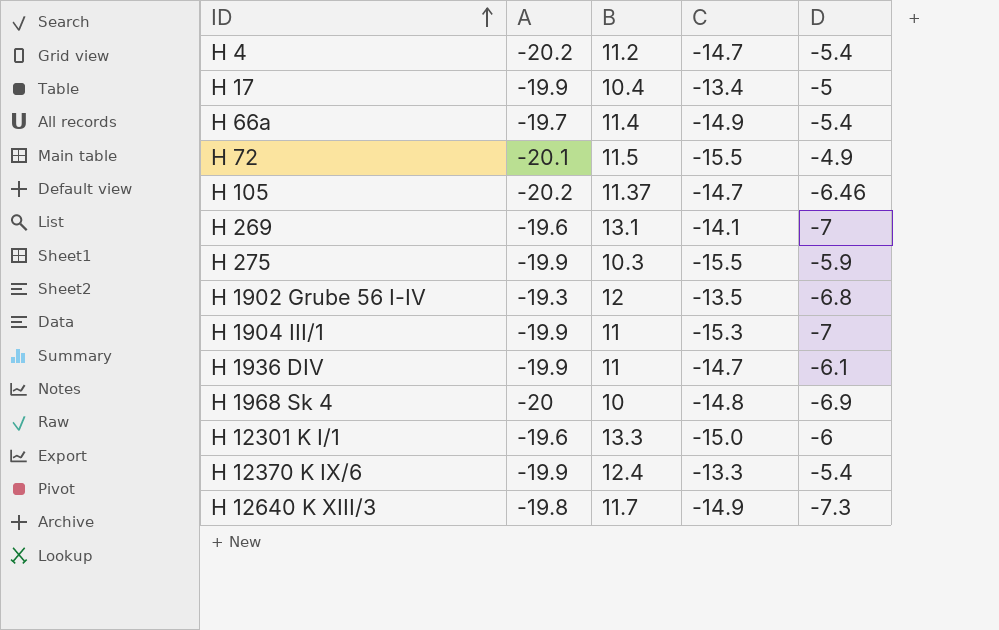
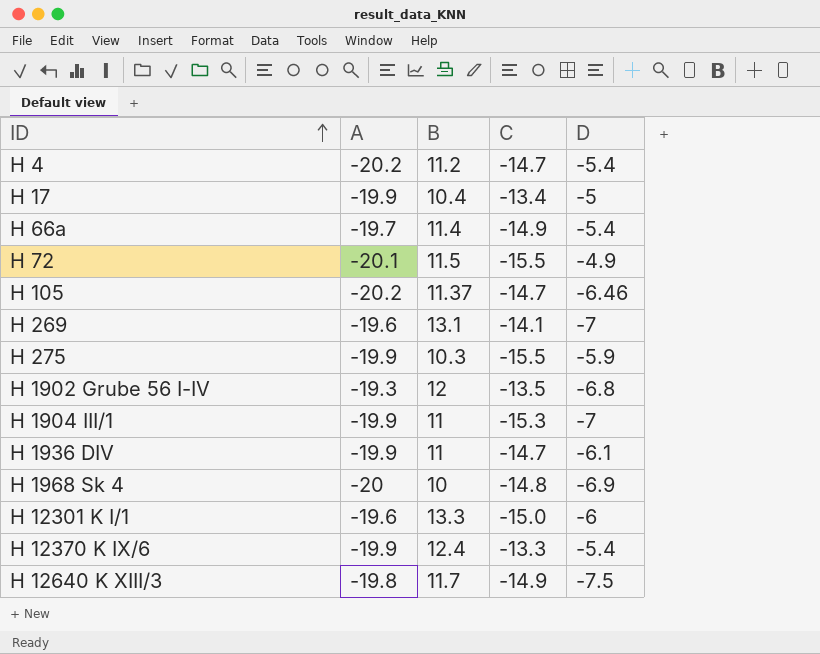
H 12640 K XIII/3 | D: -7.3 -> -7.5

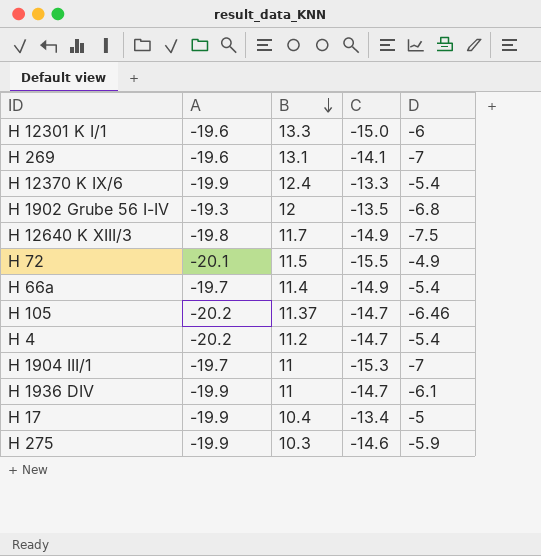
row order: ID ascending -> B descending
row H 1968 Sk 4: -20 | 10 | -14.8 | -6.9 -> none
H 1904 III/1 | A: -19.9 -> -19.7
H 275 | C: -15.5 -> -14.6

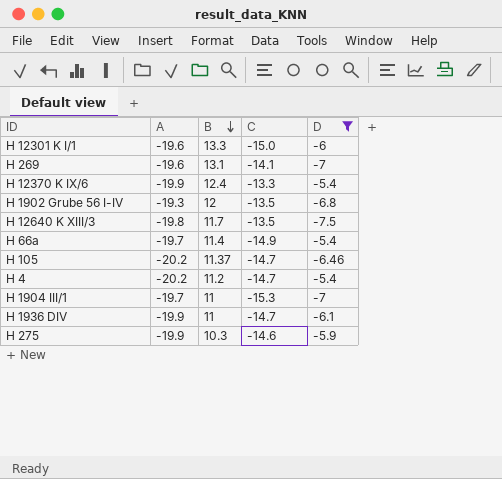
filter: none -> D <= -5.4
H 12640 K XIII/3 | C: -14.9 -> -13.5

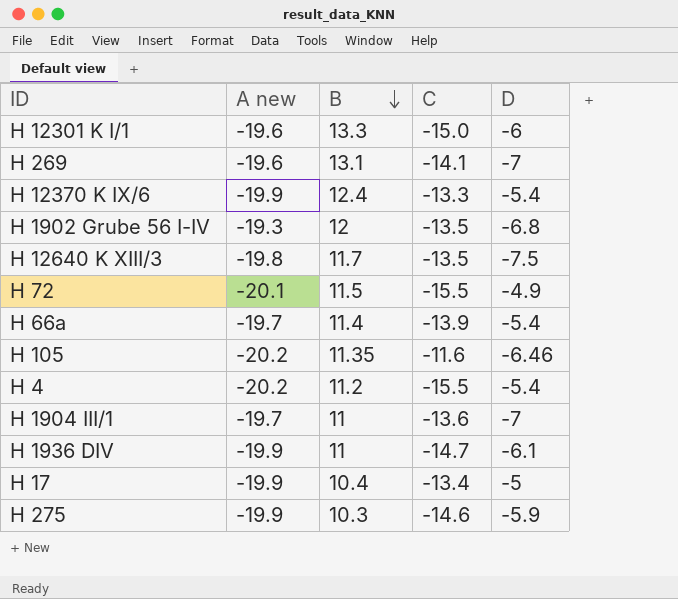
filter: D <= -5.4 -> none
column name: A -> A new
H 66a | C: -14.9 -> -13.9
H 105 | B: 11.37 -> 11.35
H 105 | C: -14.7 -> -11.6
H 4 | C: -14.7 -> -15.5
H 1904 III/1 | C: -15.3 -> -13.6

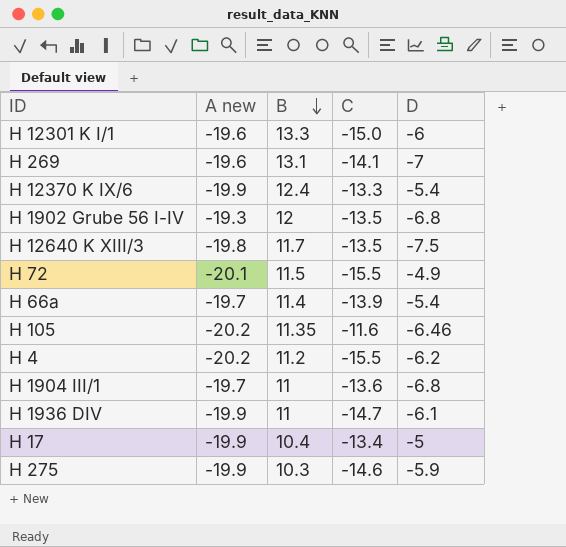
H 4 | D: -5.4 -> -6.2
H 1904 III/1 | D: -7 -> -6.8

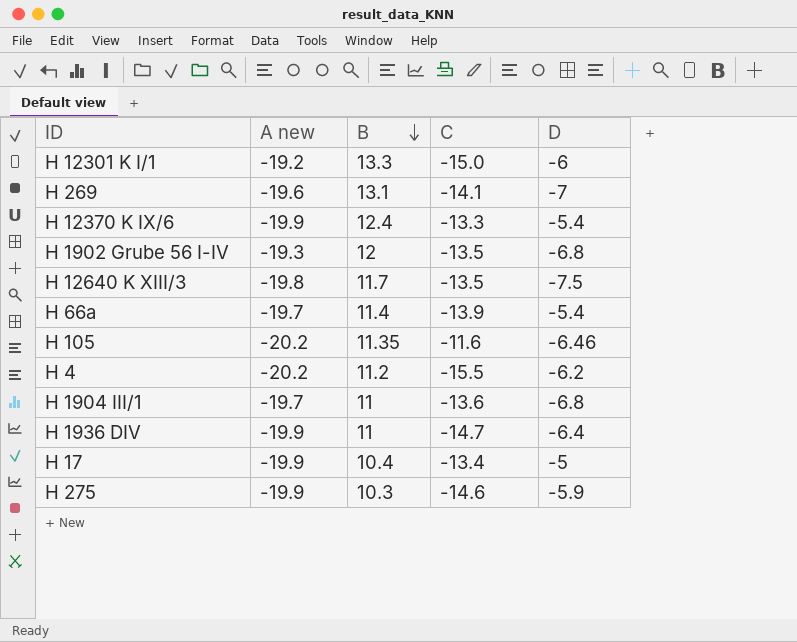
row H 72: -20.1 | 11.5 | -15.5 | -4.9 -> none
H 12301 K I/1 | A new: -19.6 -> -19.2
H 1936 DIV | D: -6.1 -> -6.4

